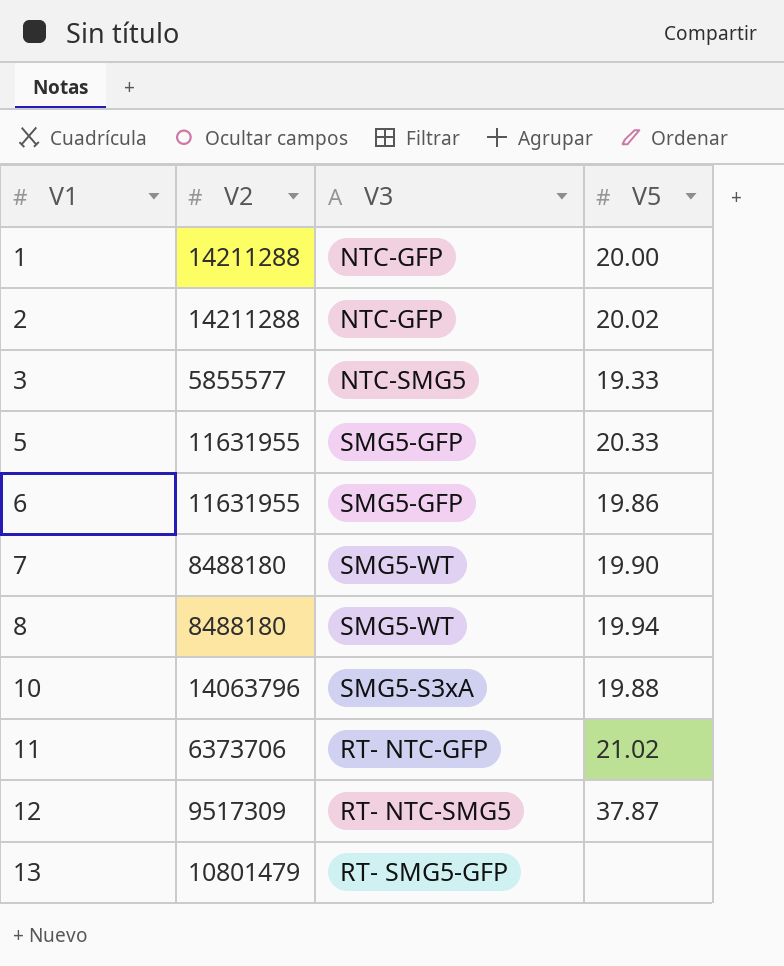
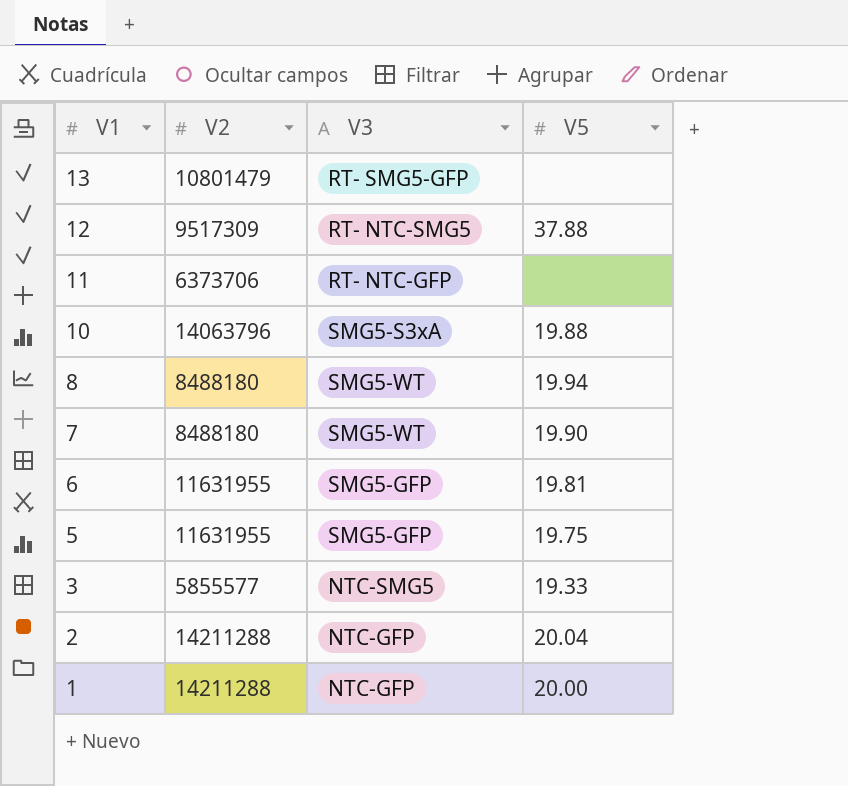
row order: V1 ascending -> V1 descending
12 | V5: 37.87 -> 37.88
11 | V5: 21.02 -> none
6 | V5: 19.86 -> 19.81
5 | V5: 20.33 -> 19.75
2 | V5: 20.02 -> 20.04

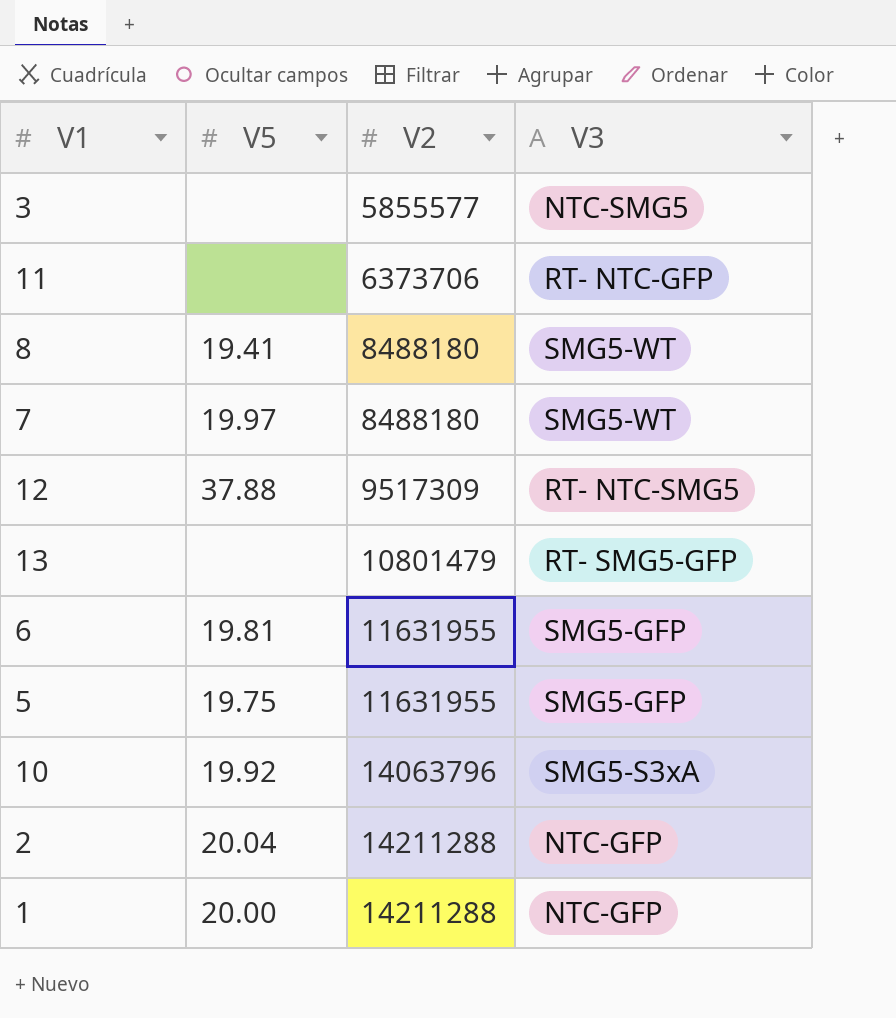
row order: V1 descending -> V2 ascending
column V5 | position: 4 -> 2
3 | V5: 19.33 -> none
8 | V5: 19.94 -> 19.41
7 | V5: 19.90 -> 19.97
10 | V5: 19.88 -> 19.92

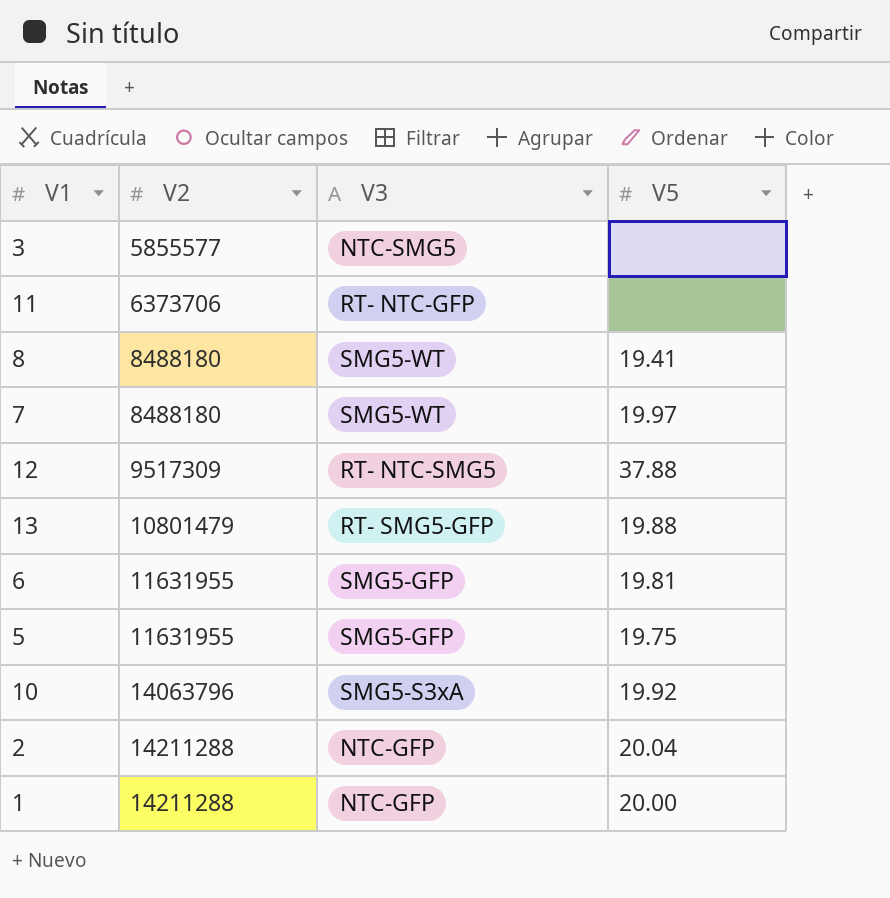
column V5 | position: 2 -> 4
13 | V5: none -> 19.88

